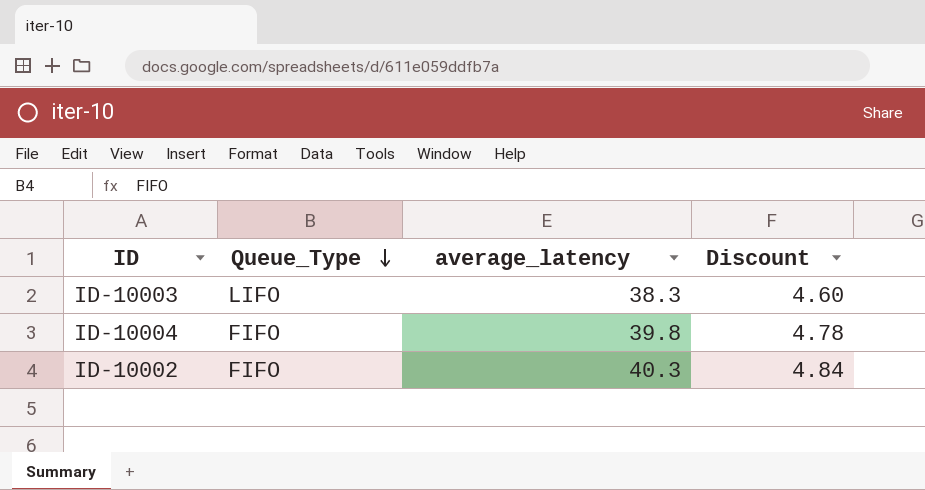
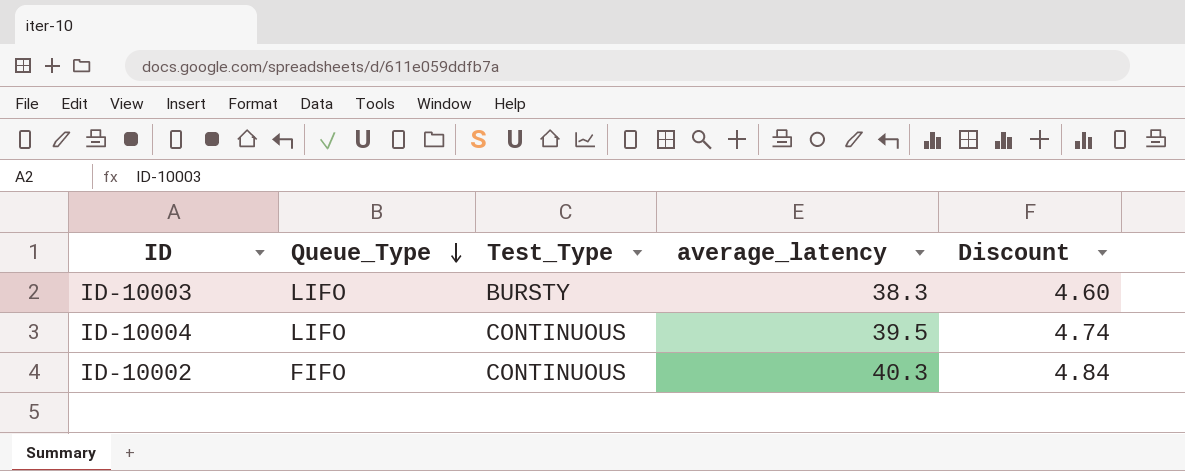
column Test_Type | position: none -> 3
ID-10004 | Queue_Type: FIFO -> LIFO
ID-10004 | average_latency: 39.8 -> 39.5
ID-10004 | Discount: 4.78 -> 4.74

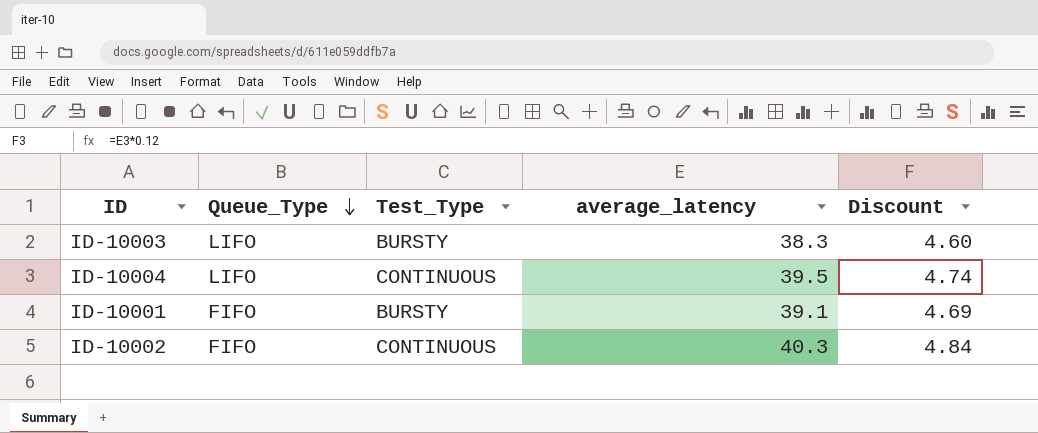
row ID-10001: none -> FIFO | BURSTY | 39.1 | 4.69

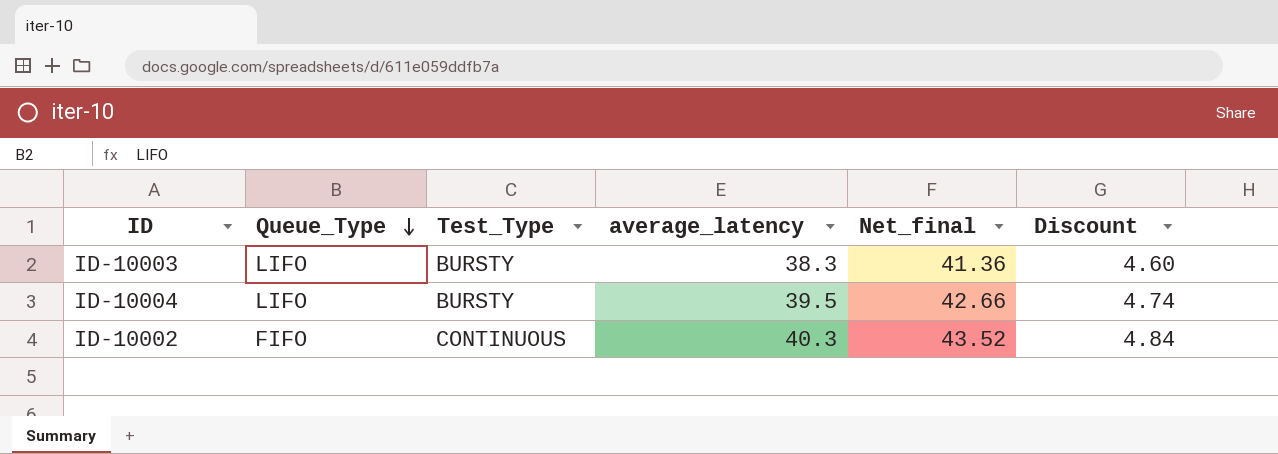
column Net_final | formula: none -> [average_latency] * 1.08
row ID-10001: FIFO | BURSTY | 39.1 | 4.69 -> none
ID-10004 | Test_Type: CONTINUOUS -> BURSTY

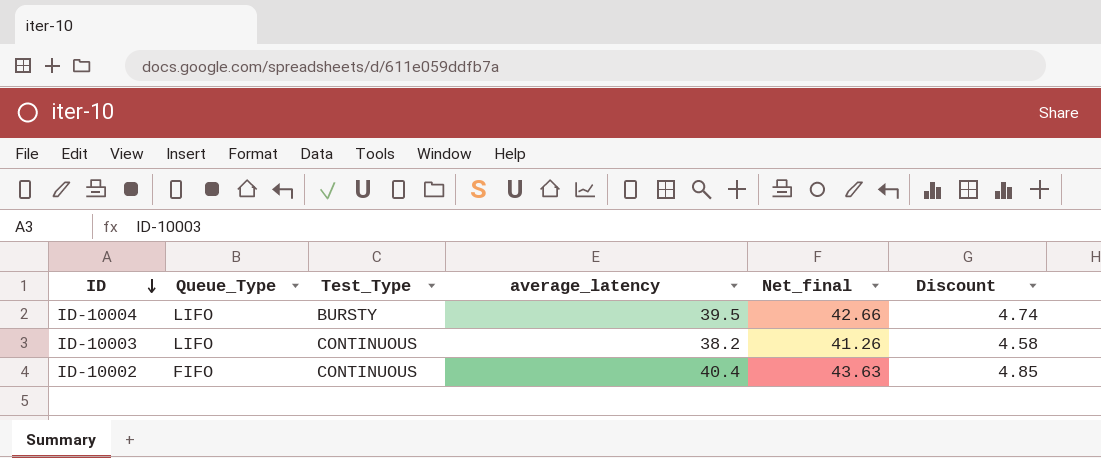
row order: Queue_Type descending -> ID descending
ID-10003 | Test_Type: BURSTY -> CONTINUOUS
ID-10003 | average_latency: 38.3 -> 38.2
ID-10003 | Net_final: 41.36 -> 41.26
ID-10003 | Discount: 4.60 -> 4.58
ID-10002 | average_latency: 40.3 -> 40.4
ID-10002 | Net_final: 43.52 -> 43.63
ID-10002 | Discount: 4.84 -> 4.85

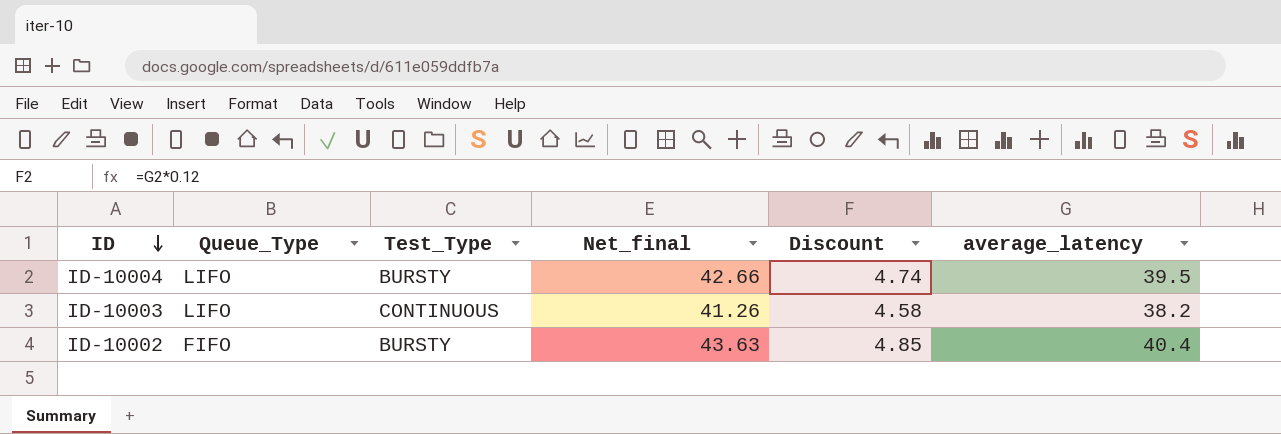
column average_latency | position: 4 -> 6
ID-10002 | Test_Type: CONTINUOUS -> BURSTY

